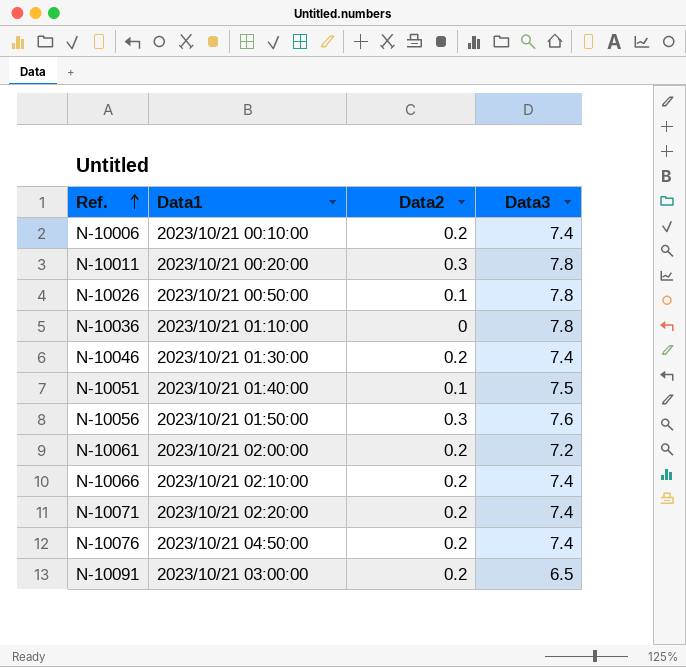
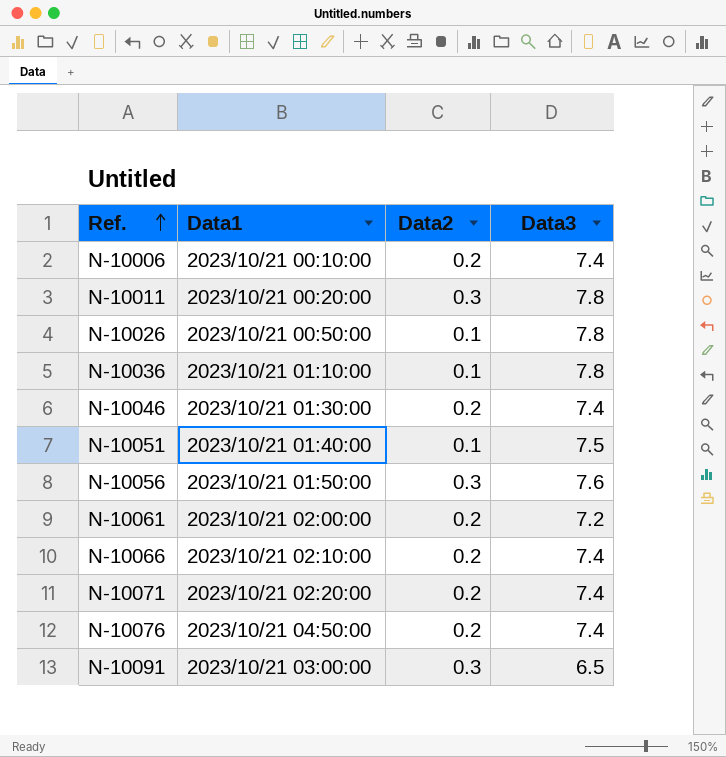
N-10036 | Data2: 0 -> 0.1
N-10091 | Data2: 0.2 -> 0.3

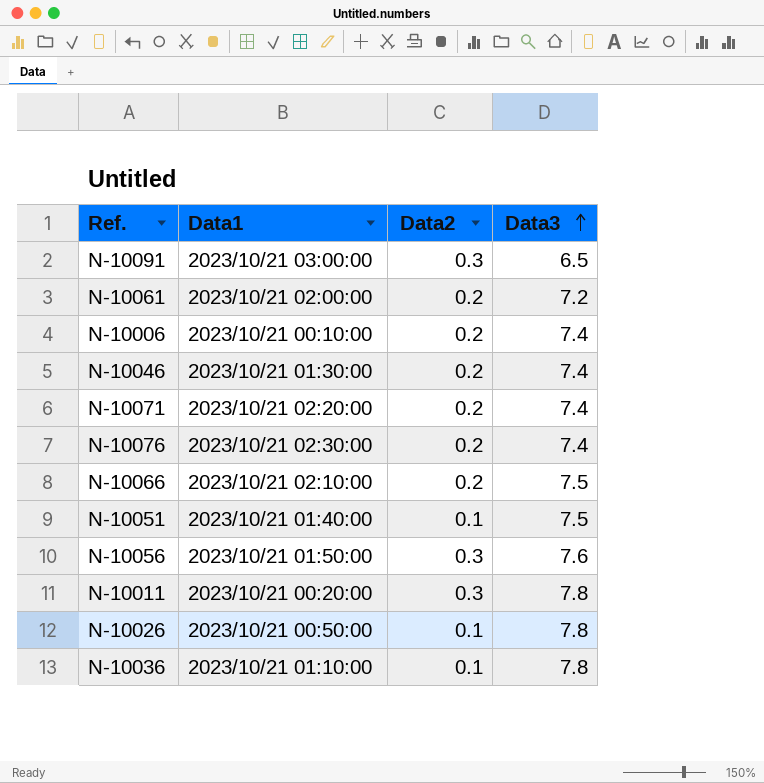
row order: Ref. ascending -> Data3 ascending
N-10076 | Data1: 2023/10/21 04:50:00 -> 2023/10/21 02:30:00
N-10066 | Data3: 7.4 -> 7.5

